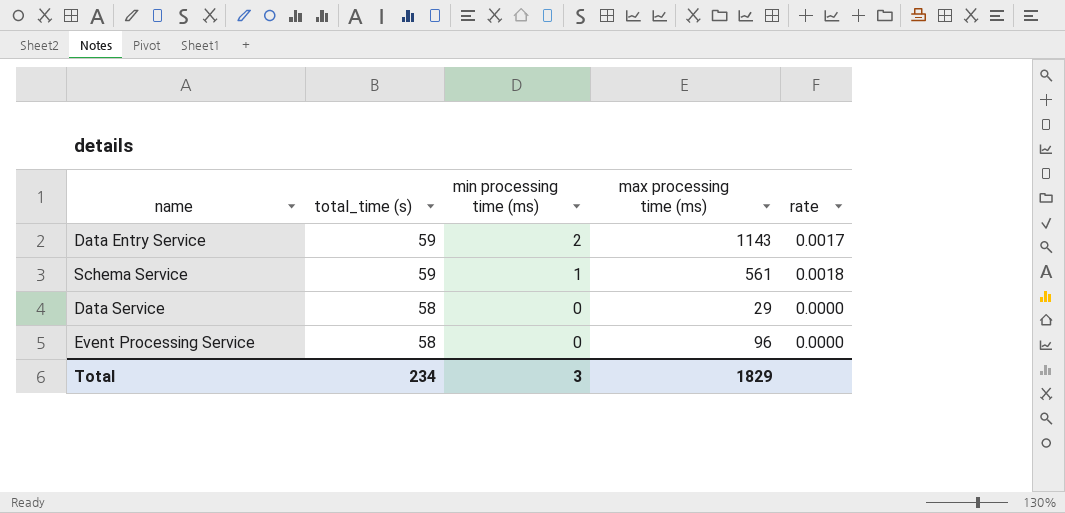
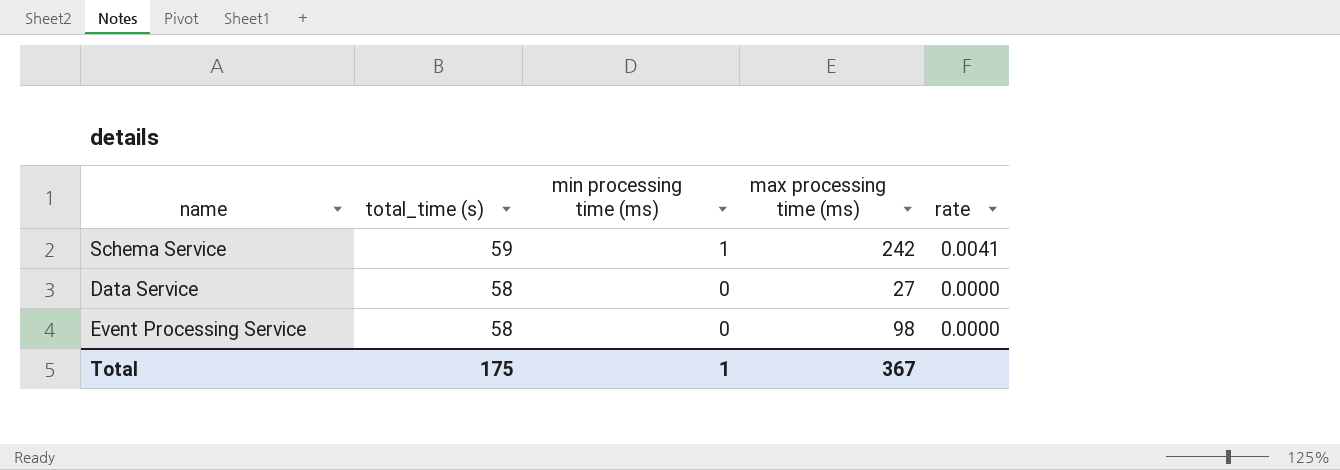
row Data Entry Service: 59 | 2 | 1143 | 0.0017 -> none
Schema Service | max processing time (ms): 561 -> 242
Schema Service | rate: 0.0018 -> 0.0041
Data Service | max processing time (ms): 29 -> 27
Event Processing Service | max processing time (ms): 96 -> 98
Total | total_time (s): 234 -> 175
Total | min processing time (ms): 3 -> 1
Total | max processing time (ms): 1829 -> 367

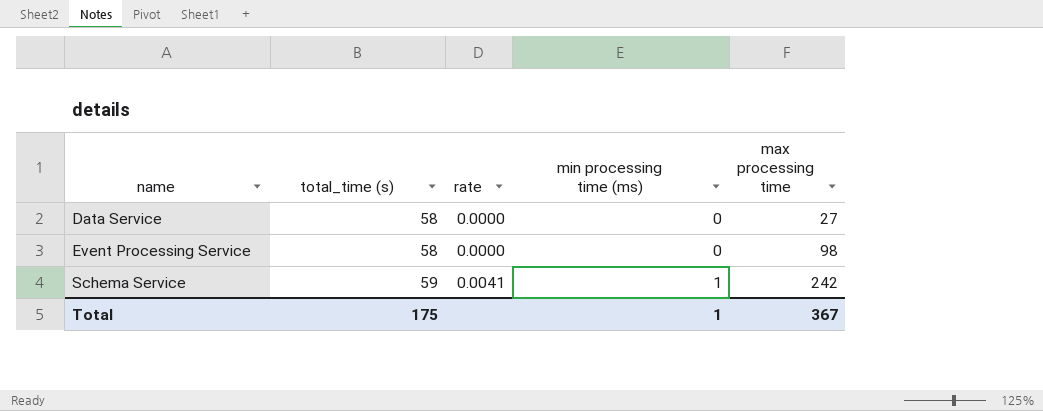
row order: total_time (s) descending -> name ascending
column rate | position: 5 -> 3
column name: max processing time (ms) -> max processing time

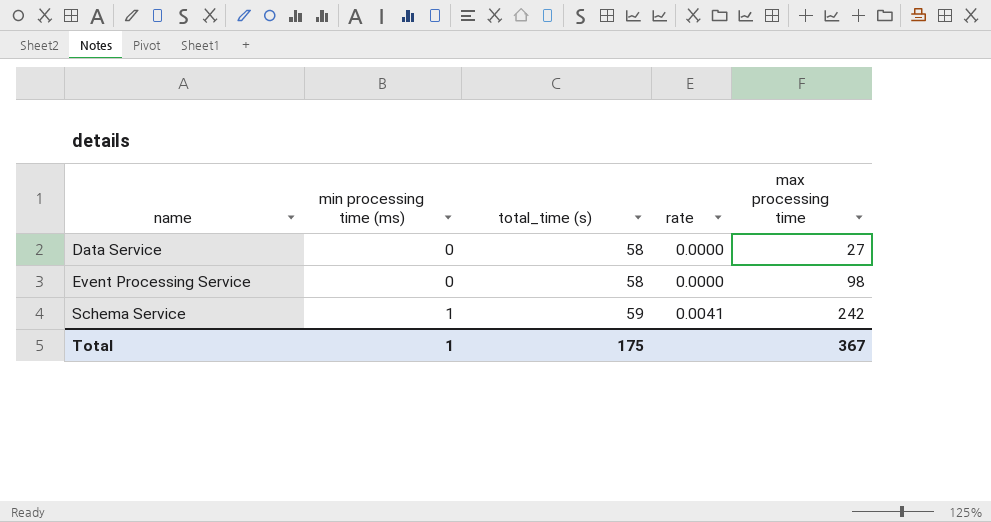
column min processing time (ms) | position: 4 -> 2

